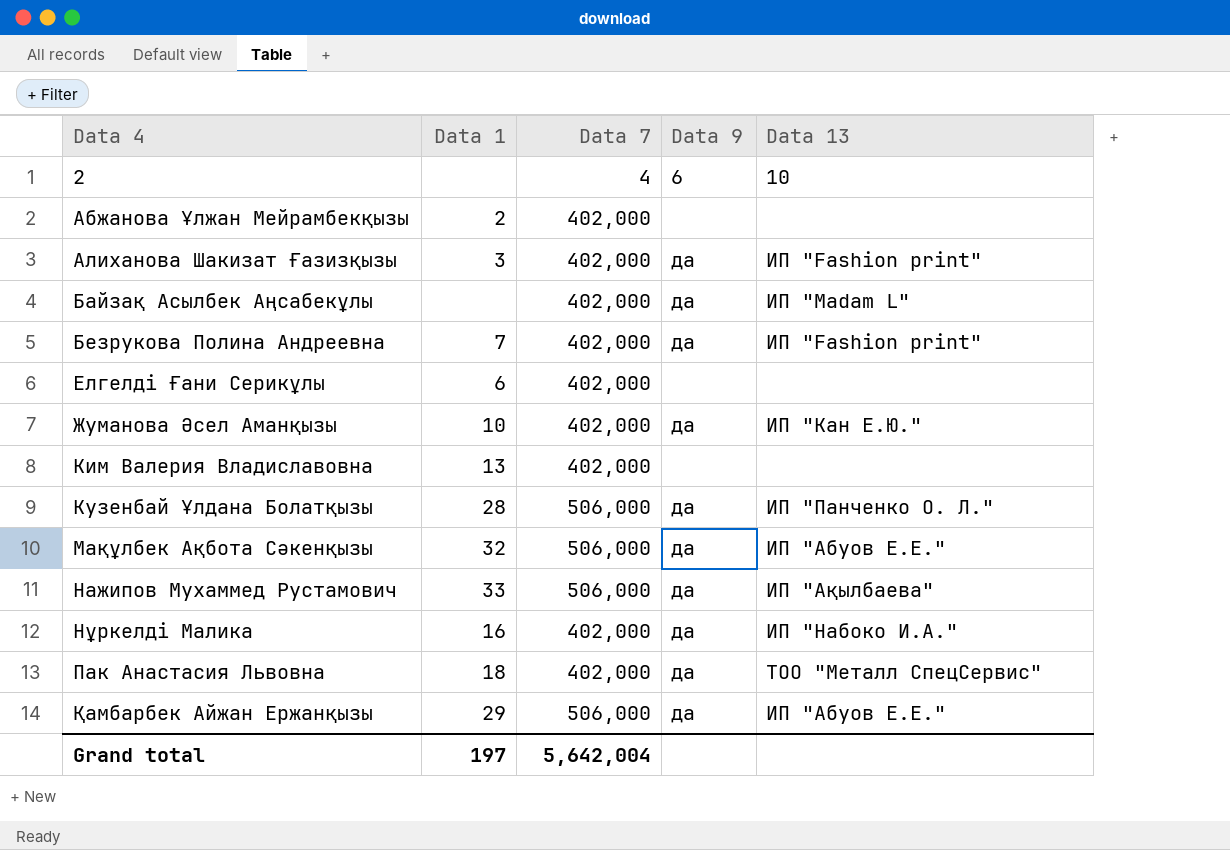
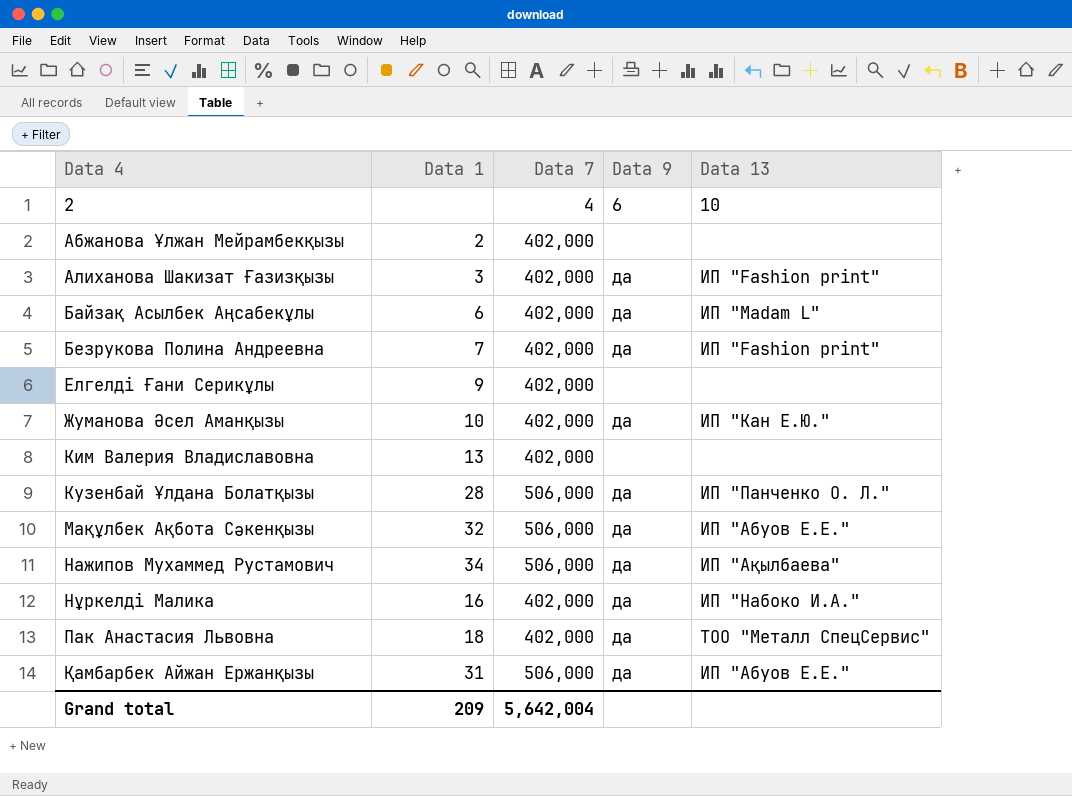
Байзақ Асылбек Аңсабекұлы | Data 1: none -> 6
Елгелді Ғани Серикұлы | Data 1: 6 -> 9
Нажипов Мухаммед Рустамович | Data 1: 33 -> 34
Қамбарбек Айжан Ержанқызы | Data 1: 29 -> 31
Grand total | Data 1: 197 -> 209

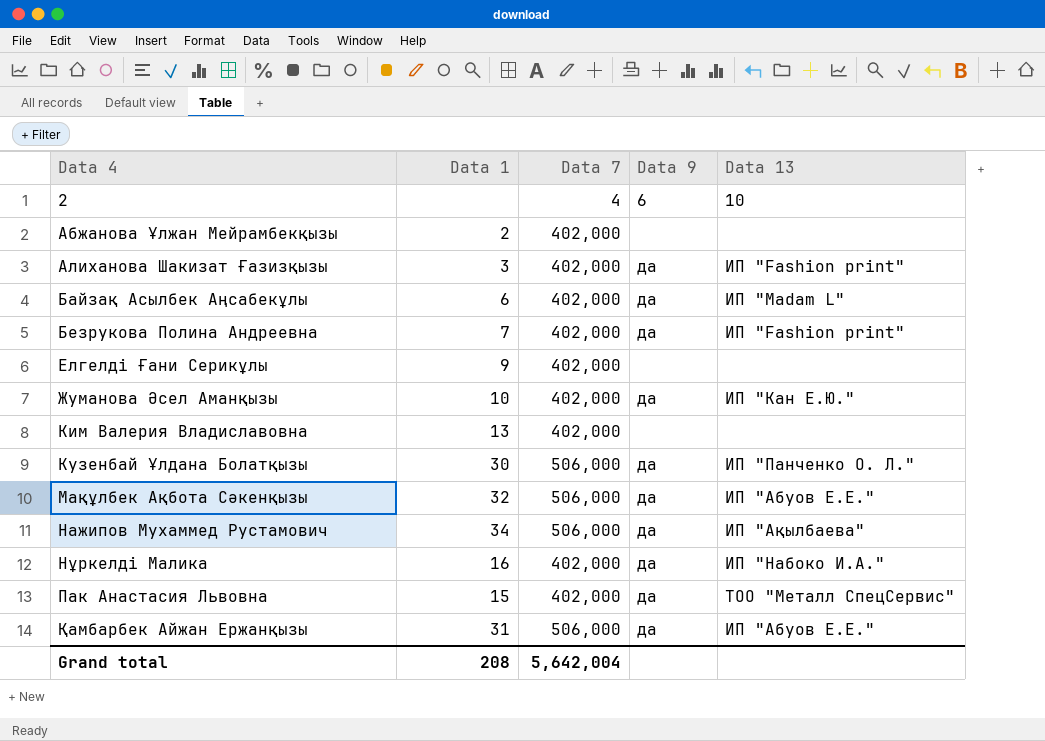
Кузенбай Ұлдана Болатқызы | Data 1: 28 -> 30
Пак Анастасия Львовна | Data 1: 18 -> 15
Grand total | Data 1: 209 -> 208

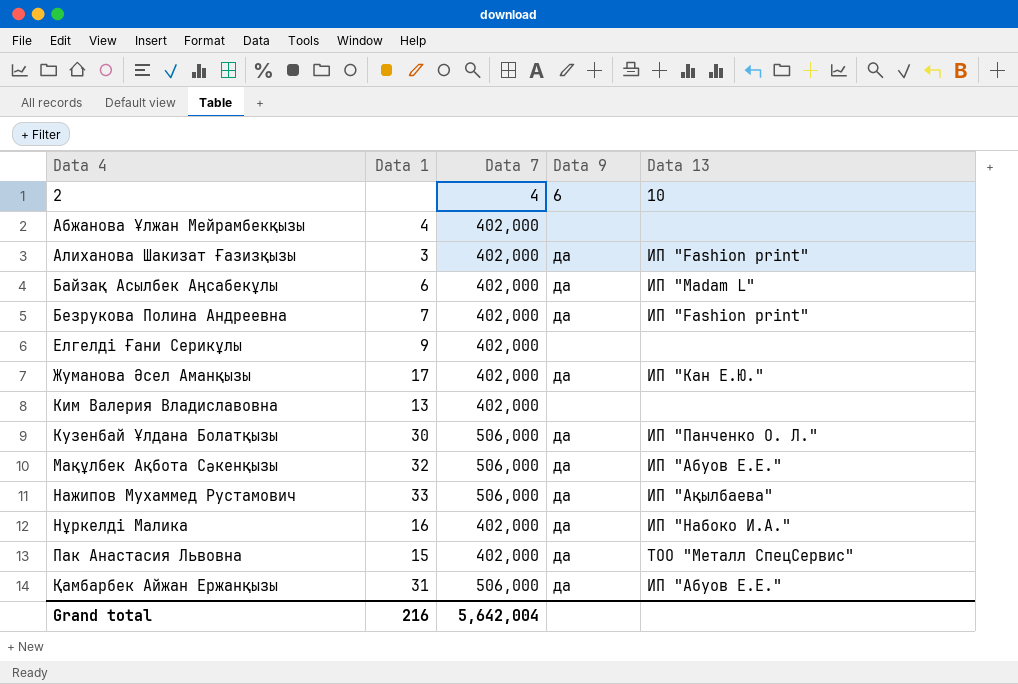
Абжанова Ұлжан Мейрамбекқызы | Data 1: 2 -> 4
Жуманова Әсел Аманқызы | Data 1: 10 -> 17
Нажипов Мухаммед Рустамович | Data 1: 34 -> 33
Grand total | Data 1: 208 -> 216

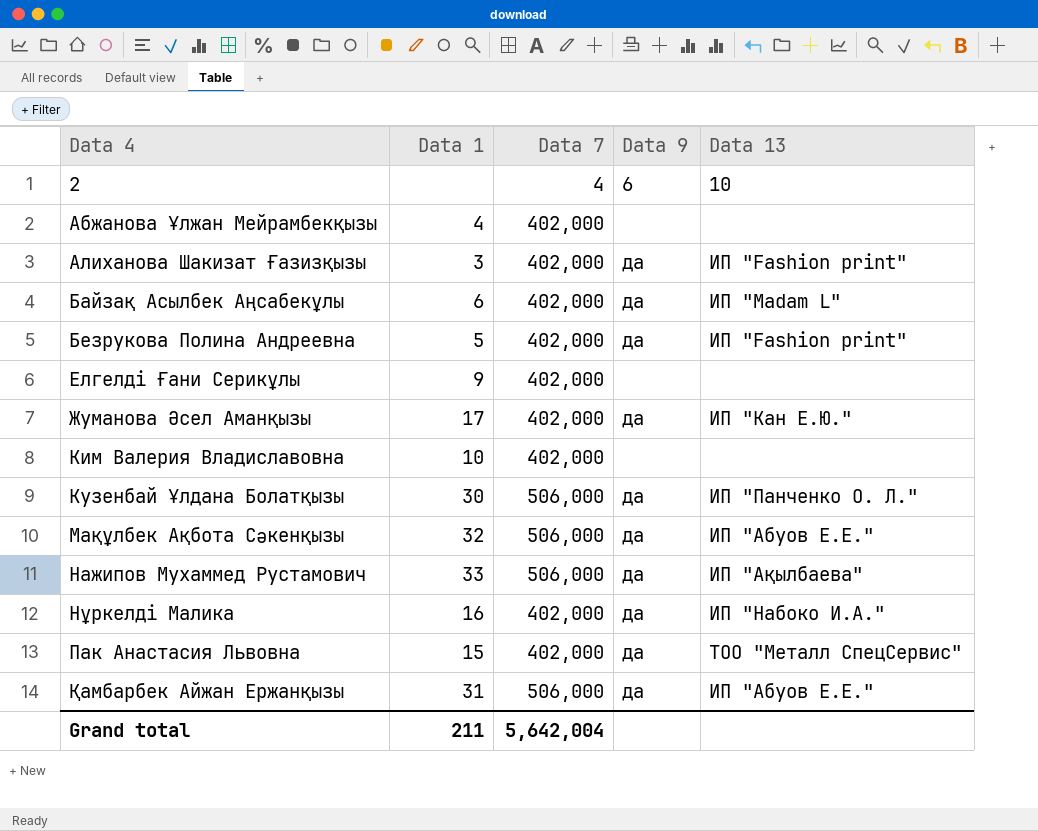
Безрукова Полина Андреевна | Data 1: 7 -> 5
Ким Валерия Владиславовна | Data 1: 13 -> 10
Grand total | Data 1: 216 -> 211

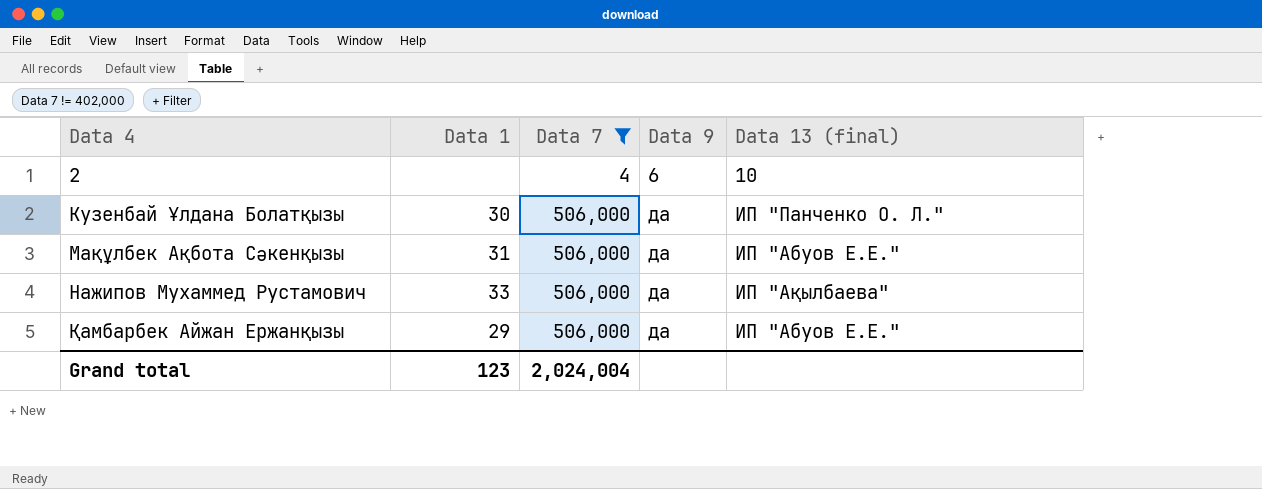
filter: none -> Data 7 != 402,000
column name: Data 13 -> Data 13 (final)
Мақұлбек Ақбота Сәкенқызы | Data 1: 32 -> 31
Қамбарбек Айжан Ержанқызы | Data 1: 31 -> 29
Grand total | Data 1: 211 -> 123
Grand total | Data 7: 5,642,004 -> 2,024,004

